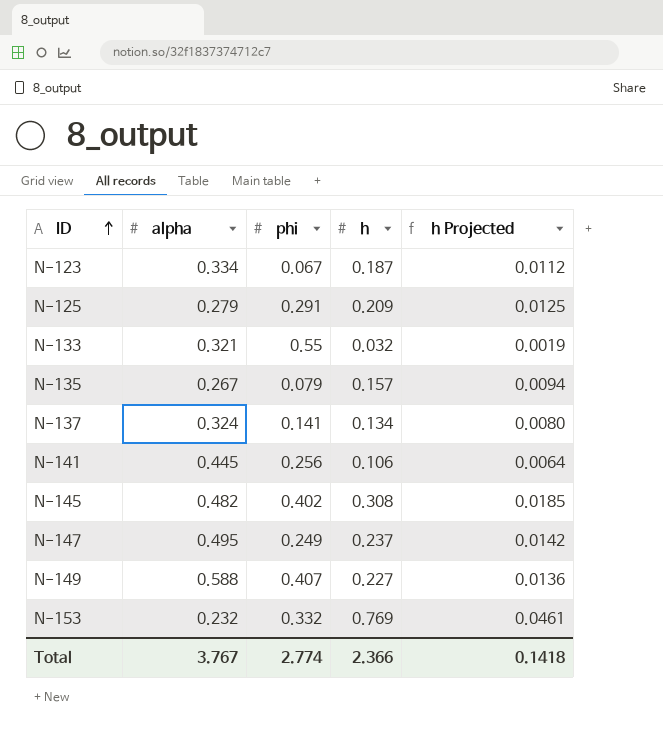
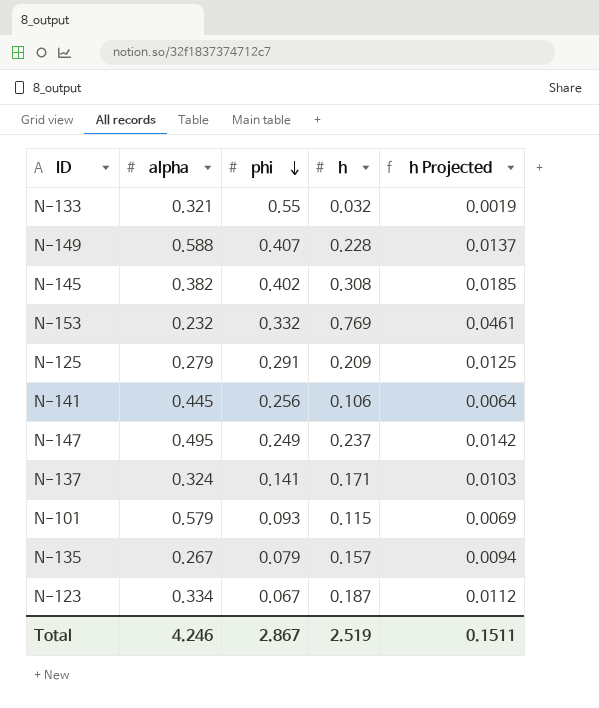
row order: ID ascending -> phi descending
N-149 | h: 0.227 -> 0.228
N-149 | h Projected: 0.0136 -> 0.0137
N-145 | alpha: 0.482 -> 0.382
N-137 | h: 0.134 -> 0.171
N-137 | h Projected: 0.0080 -> 0.0103
row N-101: none -> 0.579 | 0.093 | 0.115 | 0.0069
Total | alpha: 3.767 -> 4.246
Total | phi: 2.774 -> 2.867
Total | h: 2.366 -> 2.519
Total | h Projected: 0.1418 -> 0.1511

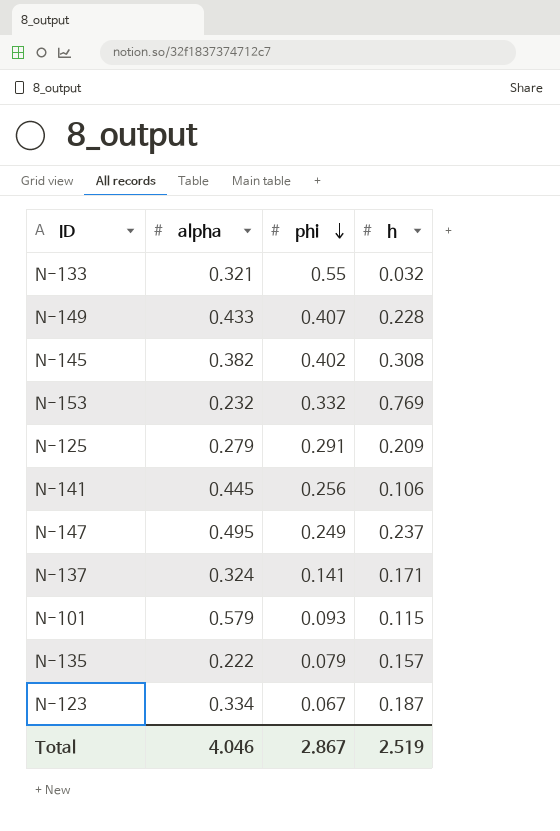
column h Projected | formula: [h] * 0.06 -> none
N-149 | alpha: 0.588 -> 0.433
N-135 | alpha: 0.267 -> 0.222
Total | alpha: 4.246 -> 4.046

